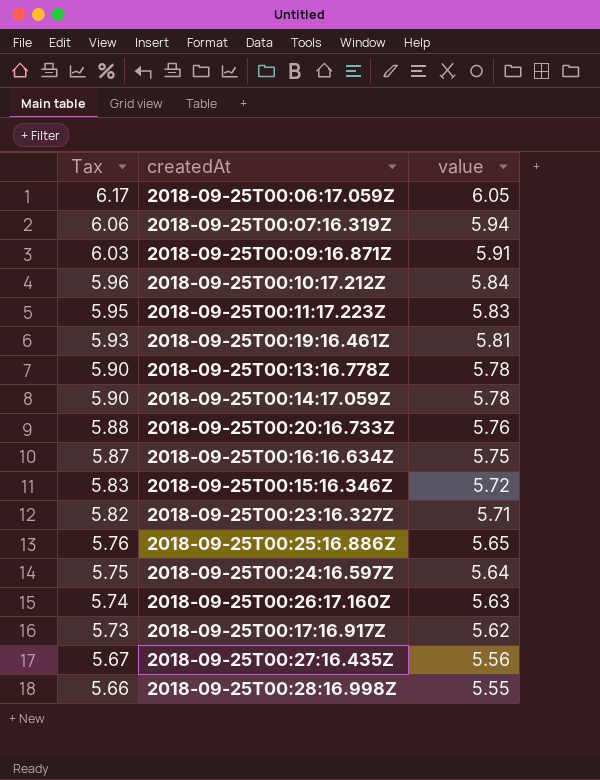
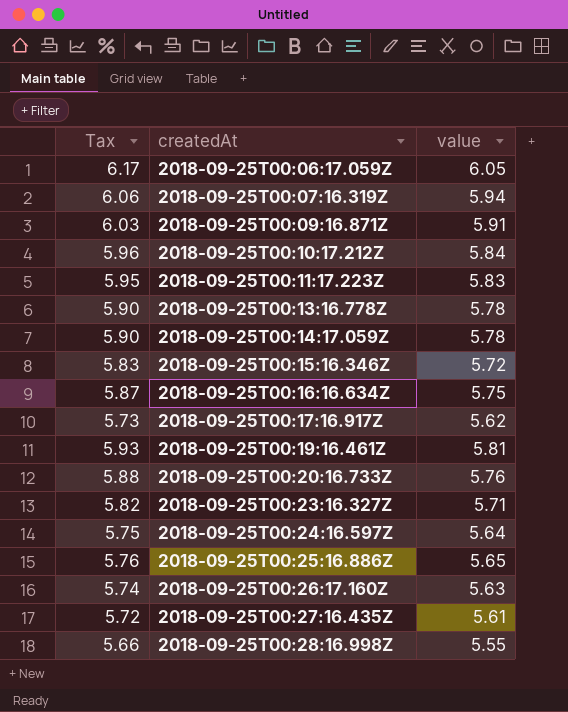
row order: Tax descending -> createdAt ascending
2018-09-25T00:27:16.435Z | Tax: 5.67 -> 5.72
2018-09-25T00:27:16.435Z | value: 5.56 -> 5.61

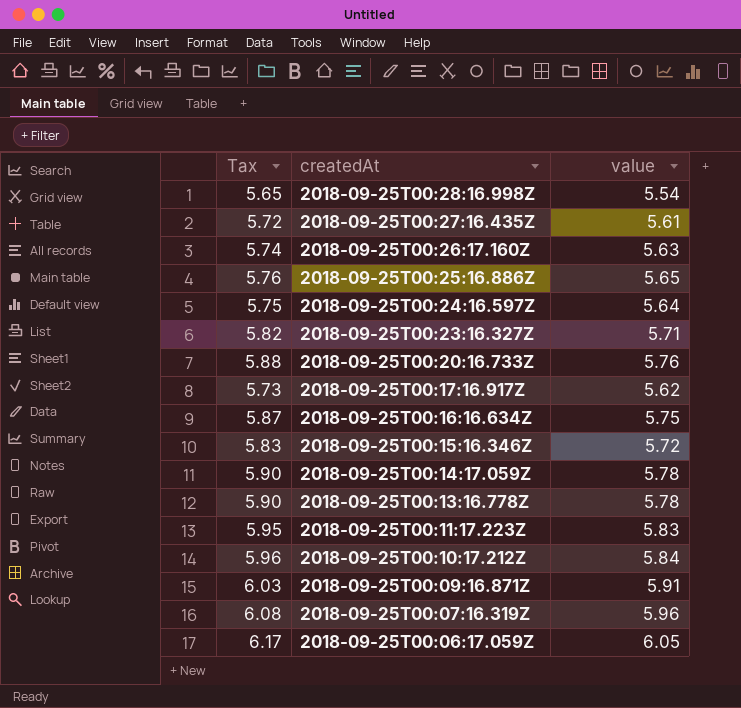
row order: createdAt ascending -> createdAt descending
row 2018-09-25T00:19:16.461Z: 5.93 | 5.81 -> none
2018-09-25T00:28:16.998Z | Tax: 5.66 -> 5.65
2018-09-25T00:28:16.998Z | value: 5.55 -> 5.54
2018-09-25T00:07:16.319Z | Tax: 6.06 -> 6.08
2018-09-25T00:07:16.319Z | value: 5.94 -> 5.96

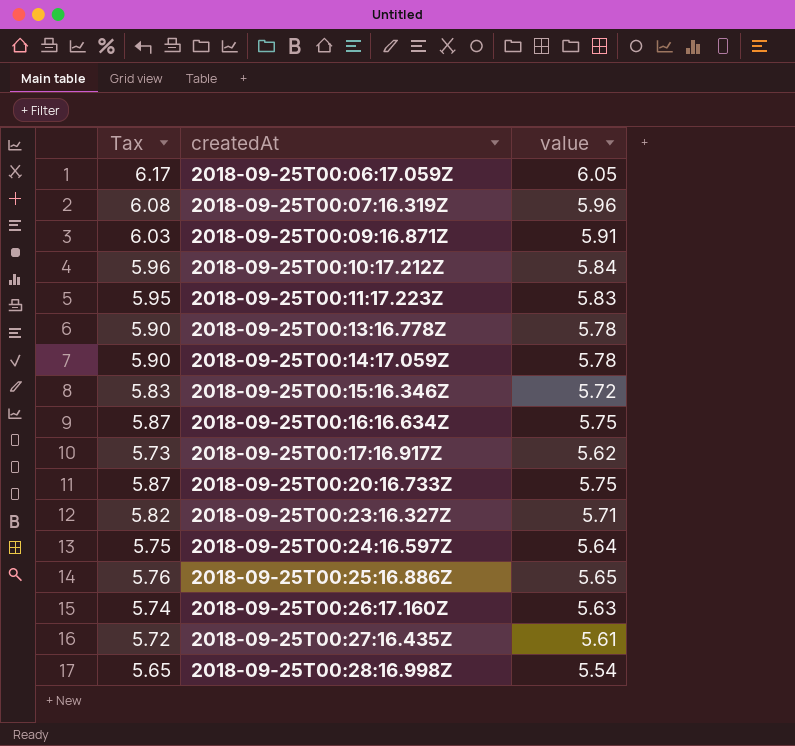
row order: createdAt descending -> createdAt ascending
2018-09-25T00:20:16.733Z | Tax: 5.88 -> 5.87
2018-09-25T00:20:16.733Z | value: 5.76 -> 5.75

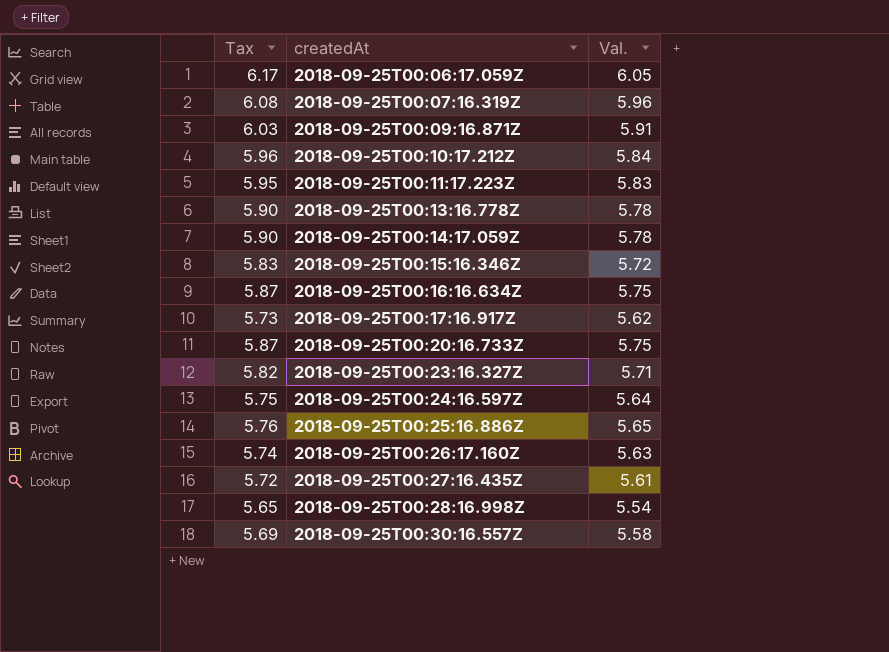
column name: value -> Val.
row 2018-09-25T00:30:16.557Z: none -> 5.69 | 5.58

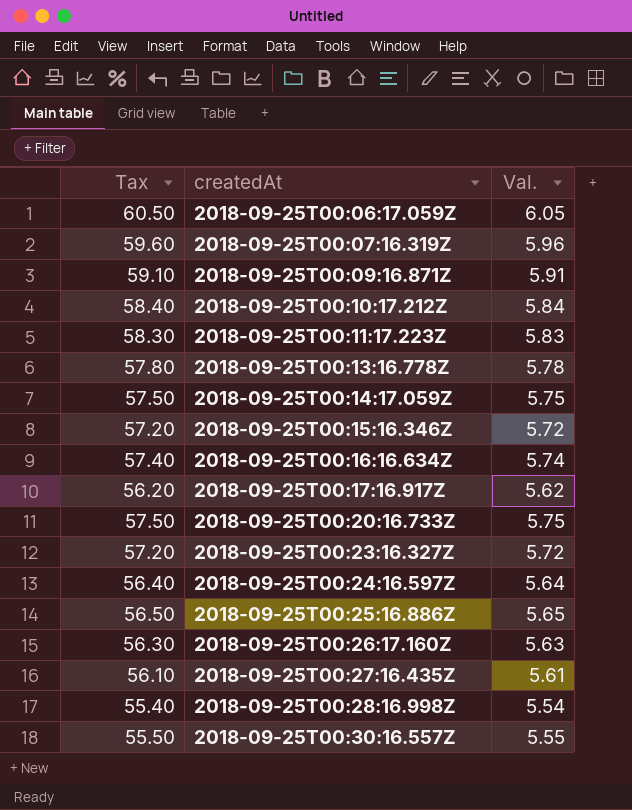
column Tax | formula: [Val.] * 1.02 -> [Val.] * 10
2018-09-25T00:14:17.059Z | Val.: 5.78 -> 5.75
2018-09-25T00:16:16.634Z | Val.: 5.75 -> 5.74
2018-09-25T00:23:16.327Z | Val.: 5.71 -> 5.72
2018-09-25T00:30:16.557Z | Val.: 5.58 -> 5.55

